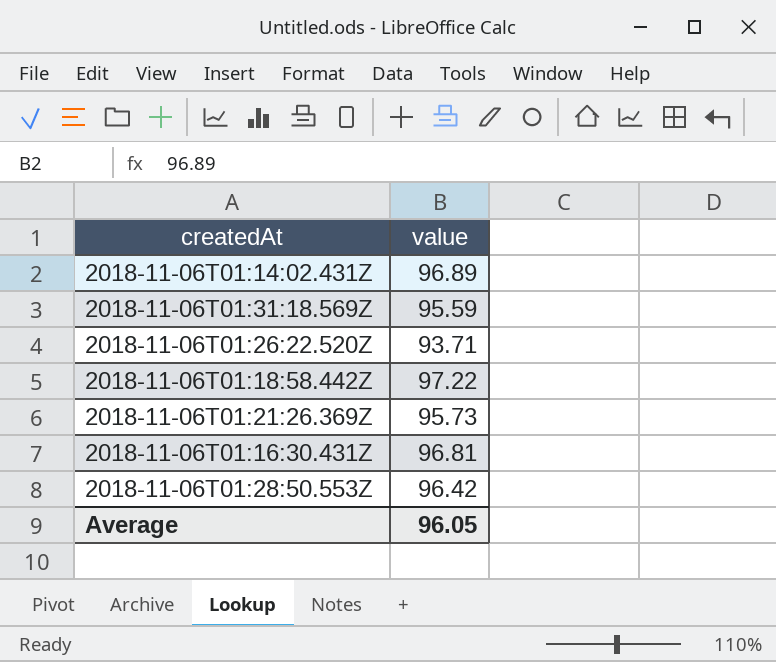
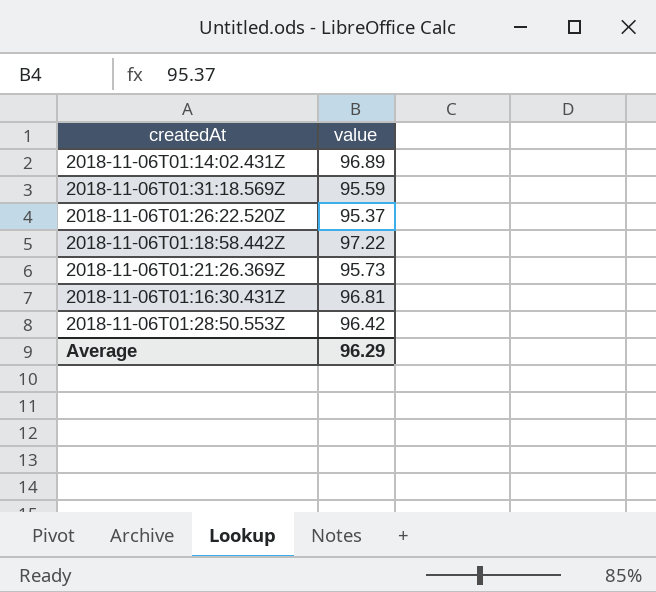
2018-11-06T01:26:22.520Z | value: 93.71 -> 95.37
Average | value: 96.05 -> 96.29

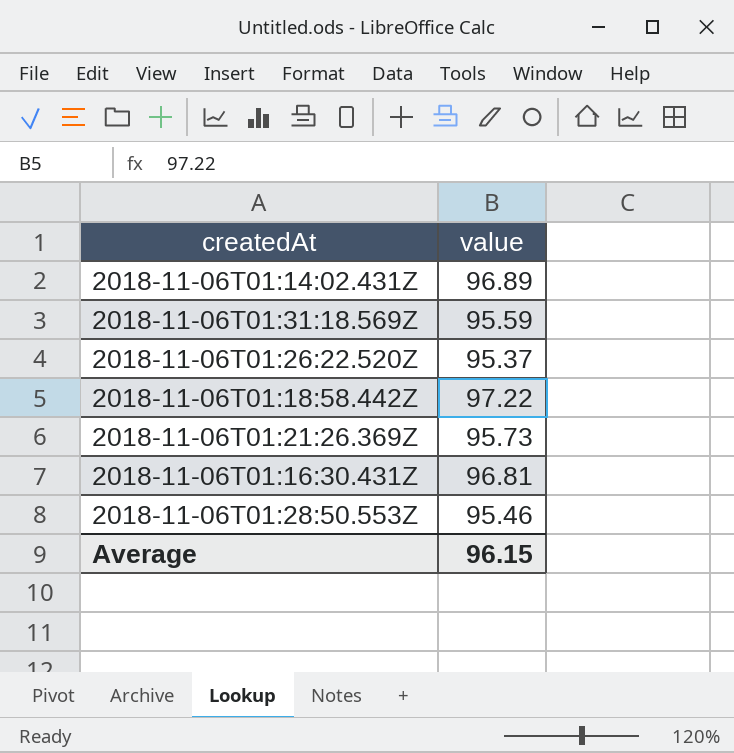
2018-11-06T01:28:50.553Z | value: 96.42 -> 95.46
Average | value: 96.29 -> 96.15

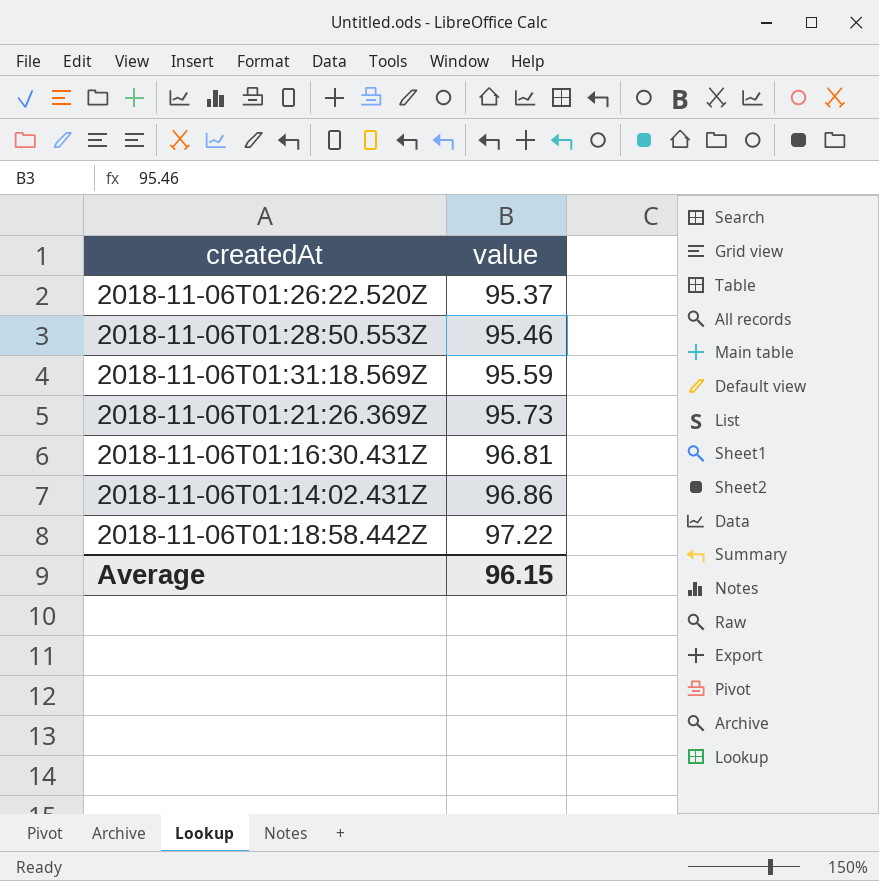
row order: none -> value ascending
2018-11-06T01:14:02.431Z | value: 96.89 -> 96.86

